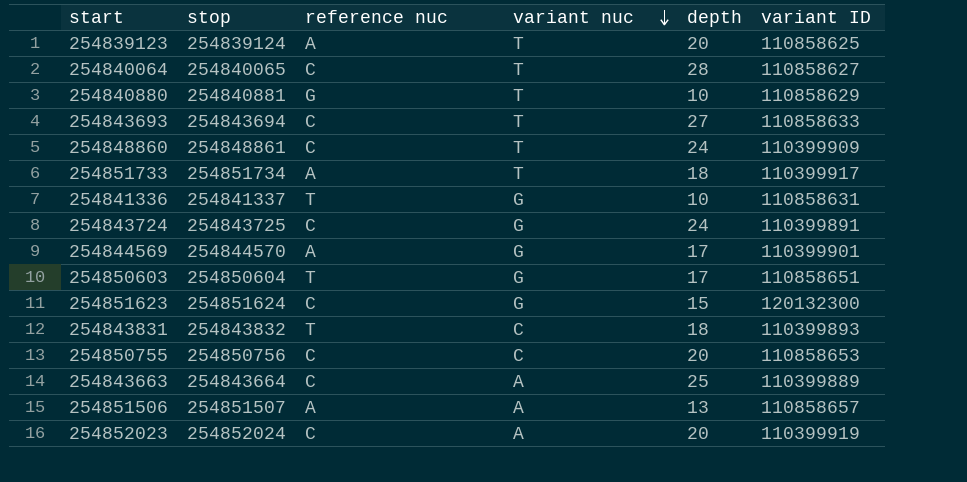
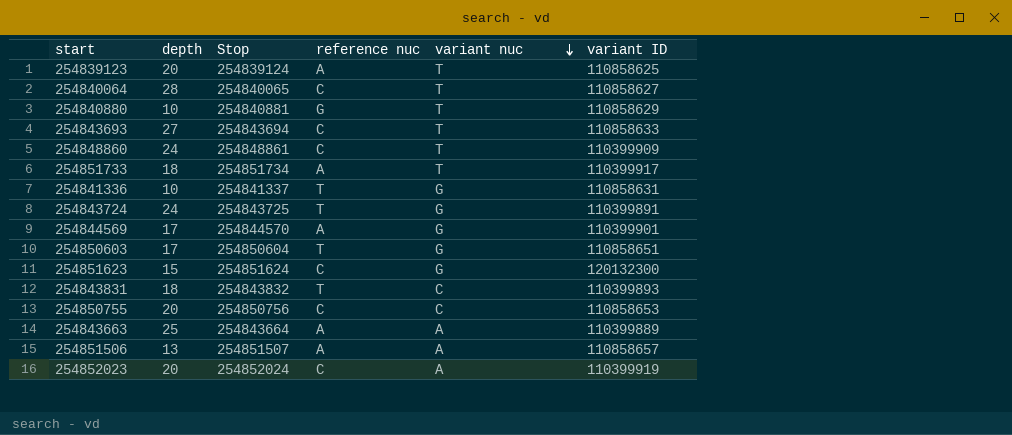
column depth | position: 5 -> 2
column name: stop -> Stop
254843724 | reference nuc: C -> T
254843663 | reference nuc: C -> A

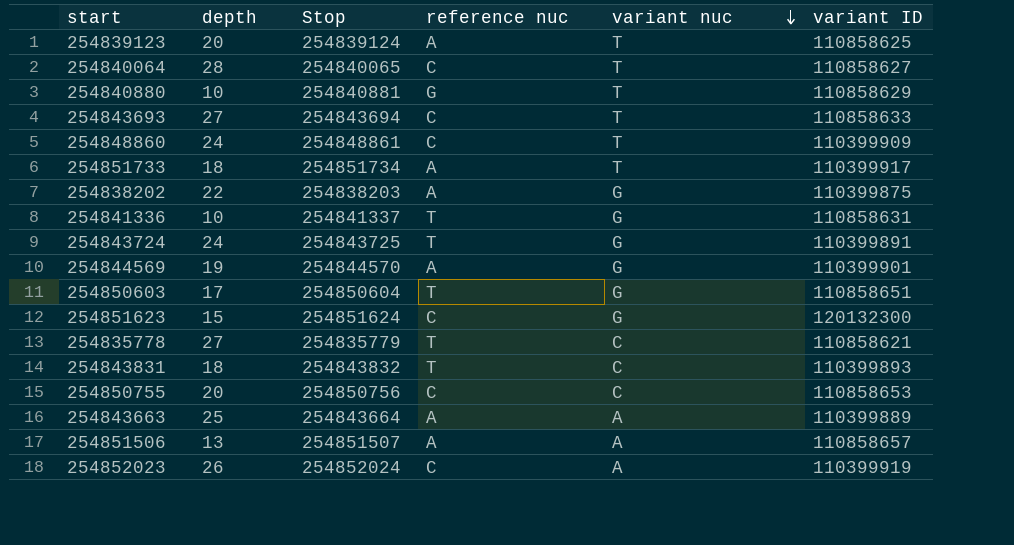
row 254838202: none -> 22 | 254838203 | A | G | 110399875
254844569 | depth: 17 -> 19
row 254835778: none -> 27 | 254835779 | T | C | 110858621
254852023 | depth: 20 -> 26

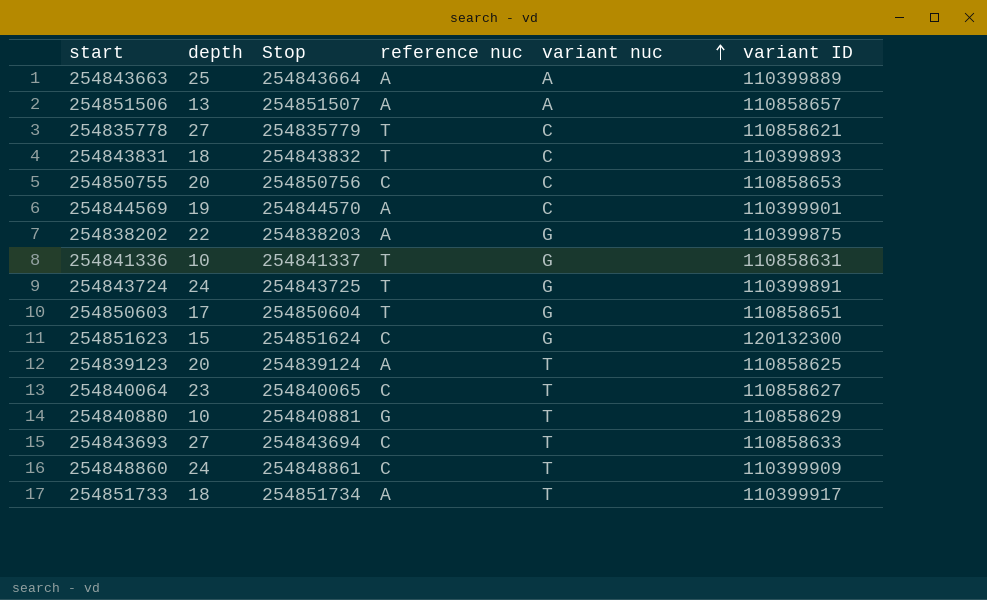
row order: variant nuc descending -> variant nuc ascending
row 254852023: 26 | 254852024 | C | A | 110399919 -> none
254844569 | variant nuc: G -> C
254840064 | depth: 28 -> 23

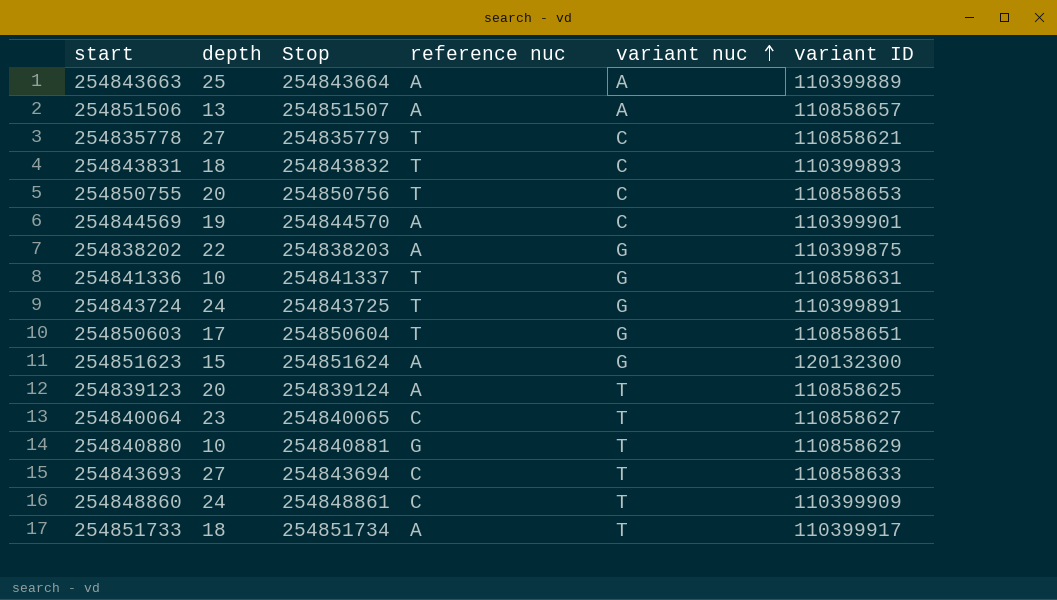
254850755 | reference nuc: C -> T
254851623 | reference nuc: C -> A

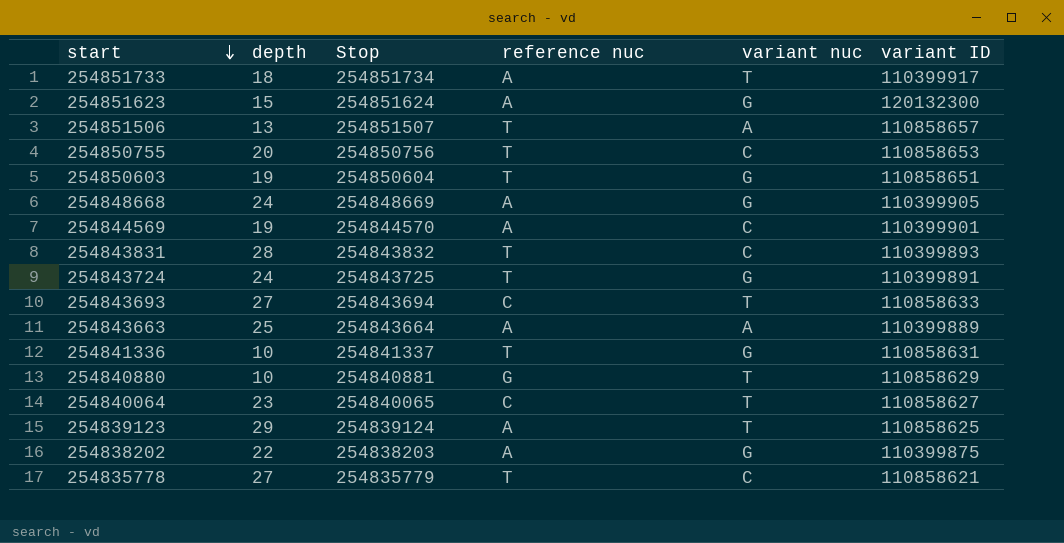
row order: variant nuc ascending -> start descending
row 254848860: 24 | 254848861 | C | T | 110399909 -> none
254851506 | reference nuc: A -> T
254850603 | depth: 17 -> 19
row 254848668: none -> 24 | 254848669 | A | G | 110399905
254843831 | depth: 18 -> 28
254839123 | depth: 20 -> 29

